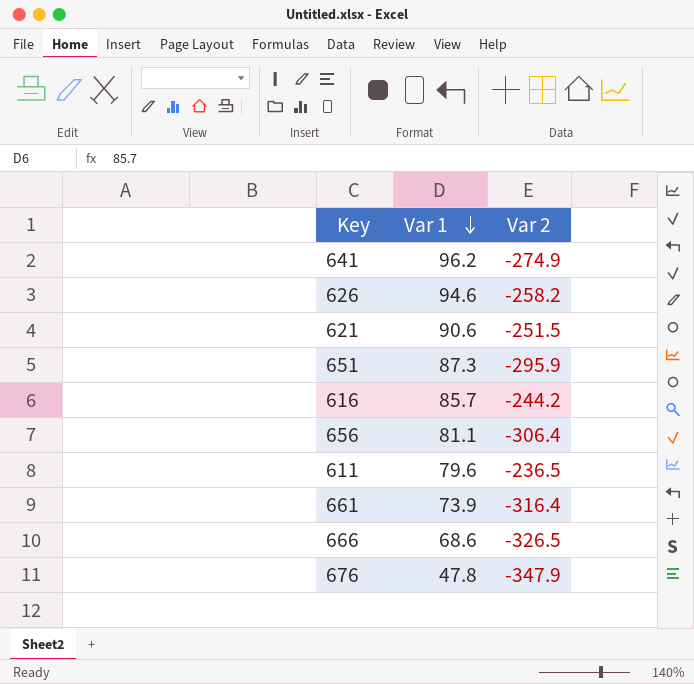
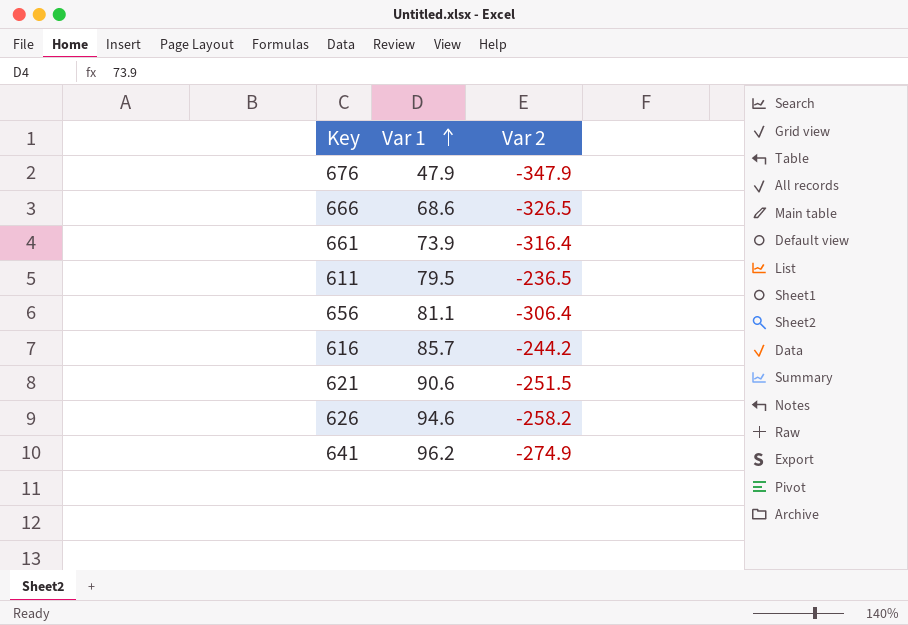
row order: Var 1 descending -> Var 1 ascending
row 651: 87.3 | -295.9 -> none
676 | Var 1: 47.8 -> 47.9
611 | Var 1: 79.6 -> 79.5

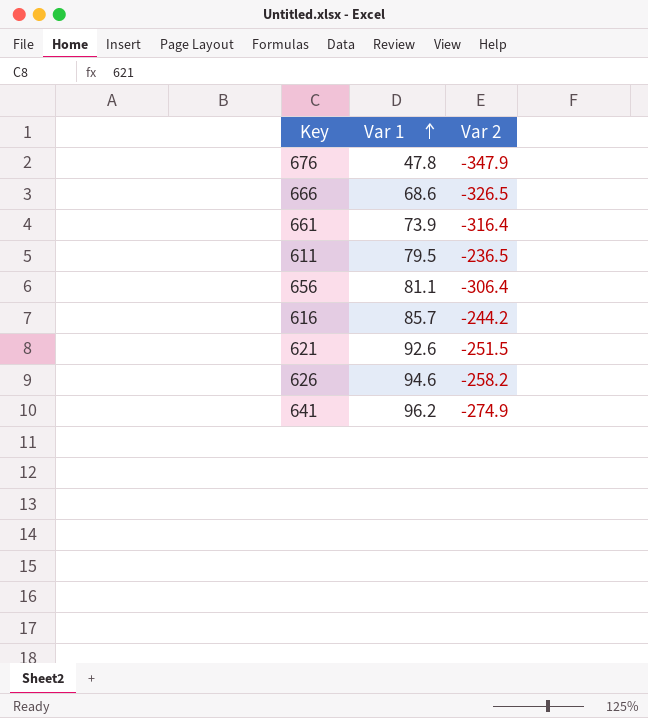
676 | Var 1: 47.9 -> 47.8
621 | Var 1: 90.6 -> 92.6

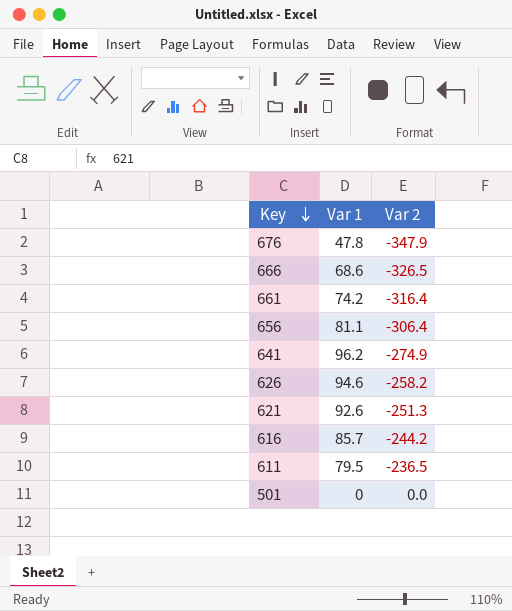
row order: Var 1 ascending -> Key descending
661 | Var 1: 73.9 -> 74.2
621 | Var 2: -251.5 -> -251.3
row 501: none -> 0 | 0.0

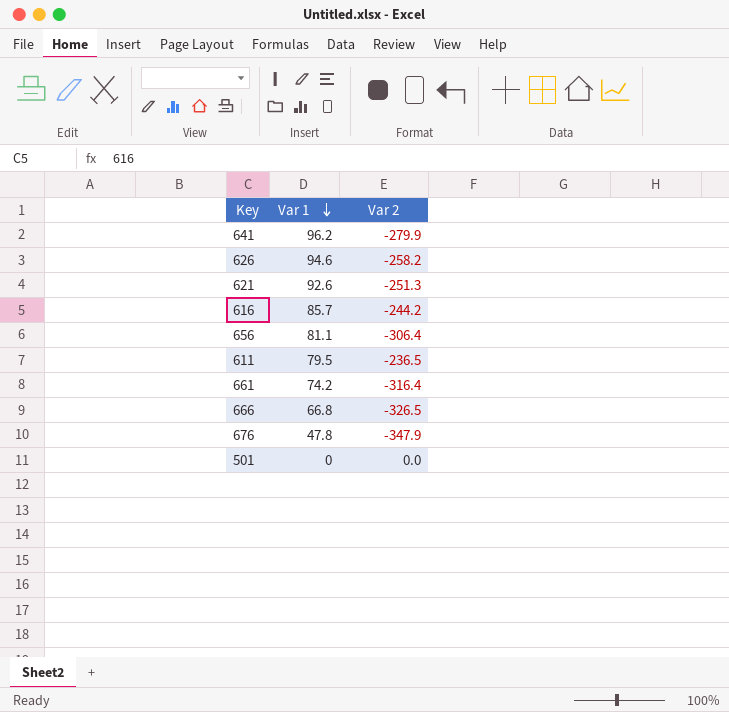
row order: Key descending -> Var 1 descending
641 | Var 2: -274.9 -> -279.9
666 | Var 1: 68.6 -> 66.8

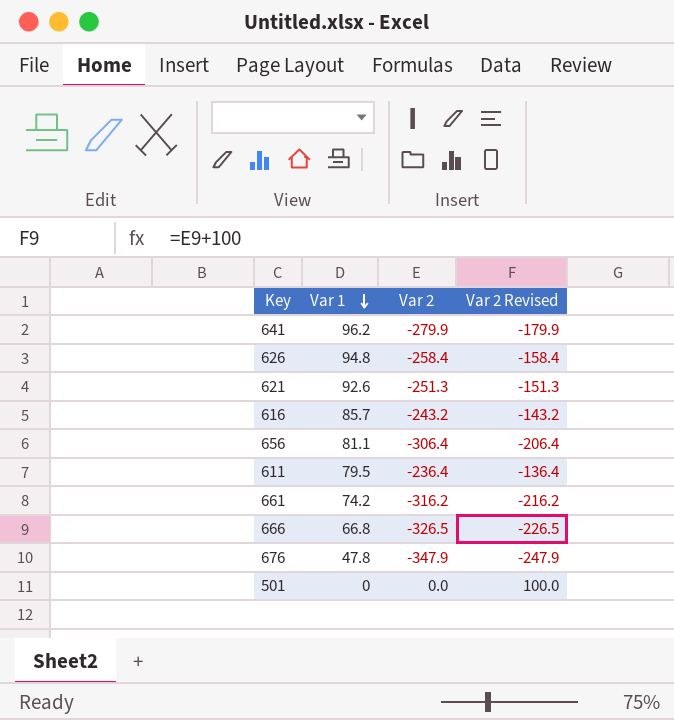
column Var 2 Revised | formula: none -> [Var 2] + 100
626 | Var 1: 94.6 -> 94.8
626 | Var 2: -258.2 -> -258.4
616 | Var 2: -244.2 -> -243.2
611 | Var 2: -236.5 -> -236.4
661 | Var 2: -316.4 -> -316.2

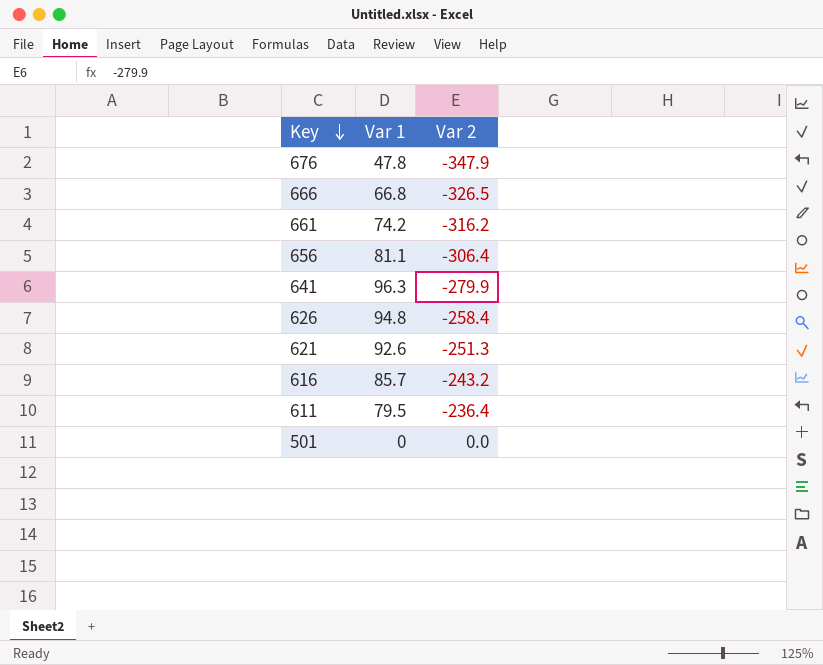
row order: Var 1 descending -> Key descending
column Var 2 Revised | formula: [Var 2] + 100 -> none
641 | Var 1: 96.2 -> 96.3

